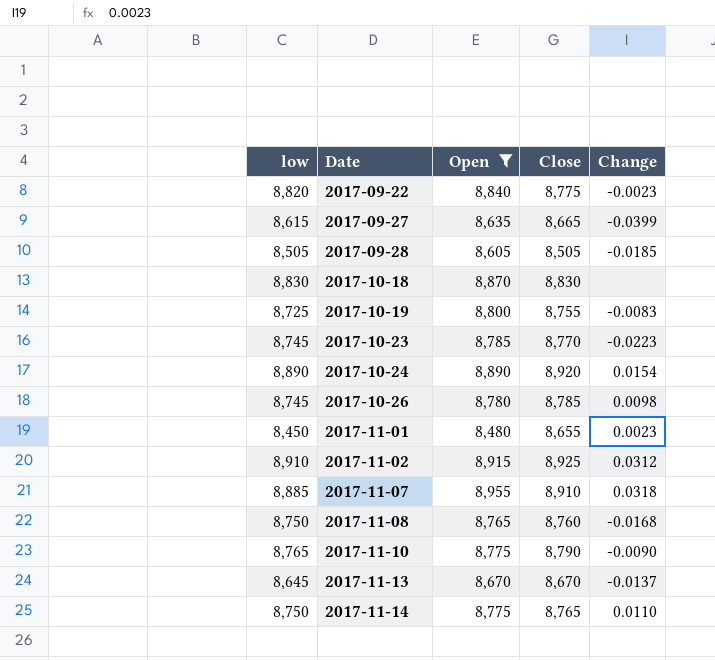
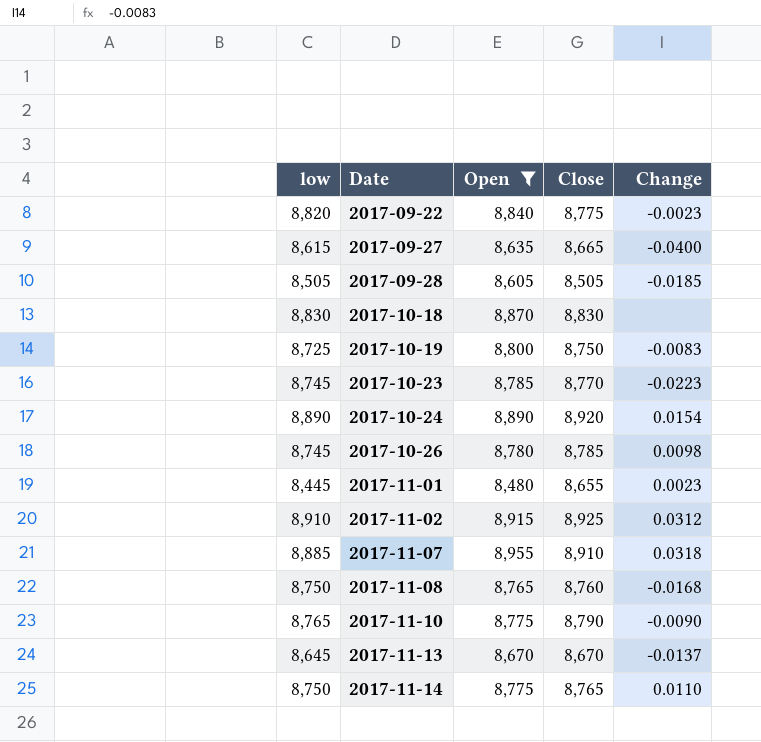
2017-09-27 | Change: -0.0399 -> -0.0400
2017-10-19 | Close: 8,755 -> 8,750
2017-11-01 | low: 8,450 -> 8,445

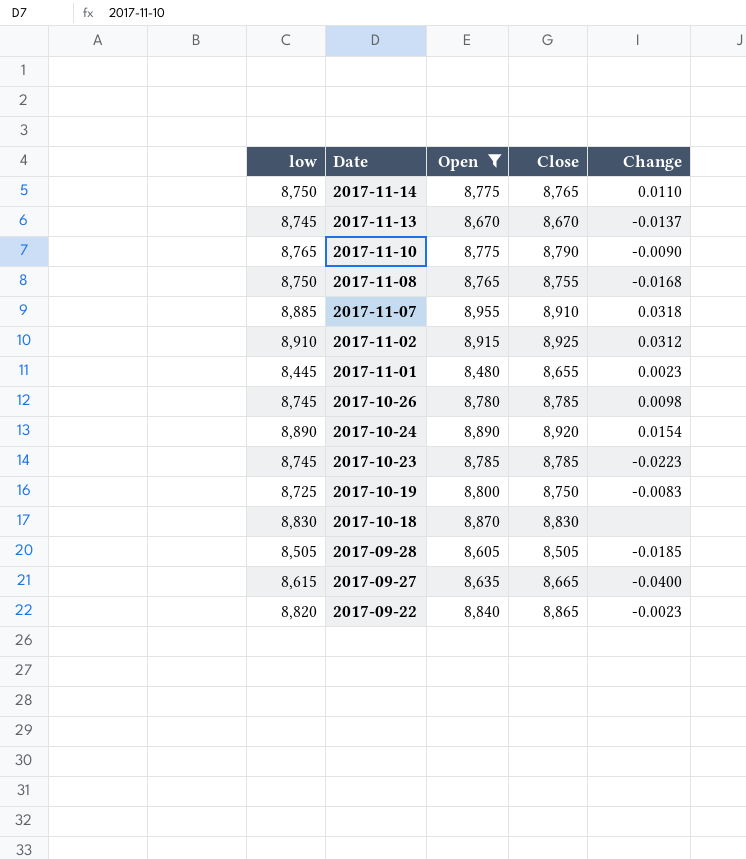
row order: Date ascending -> Date descending
2017-11-13 | low: 8,645 -> 8,745
2017-11-08 | Close: 8,760 -> 8,755
2017-10-23 | Close: 8,770 -> 8,785
2017-09-22 | Close: 8,775 -> 8,865

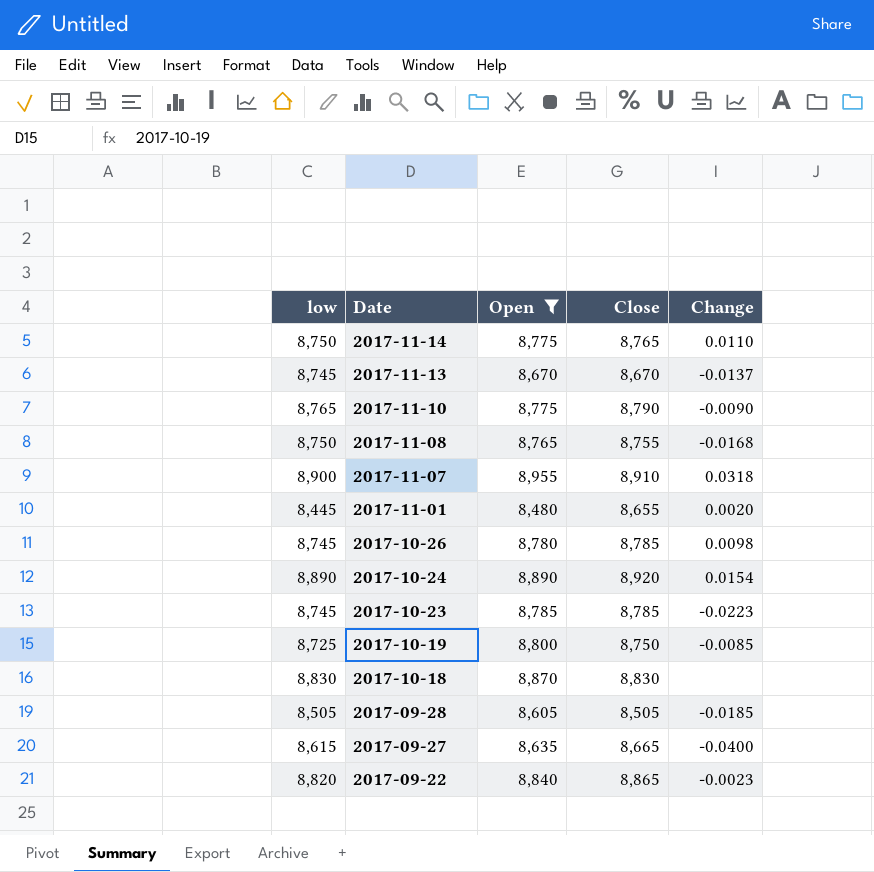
row 2017-11-02: 8,910 | 8,915 | 8,925 | 0.0312 -> none
2017-11-07 | low: 8,885 -> 8,900
2017-11-01 | Change: 0.0023 -> 0.0020
2017-10-19 | Change: -0.0083 -> -0.0085

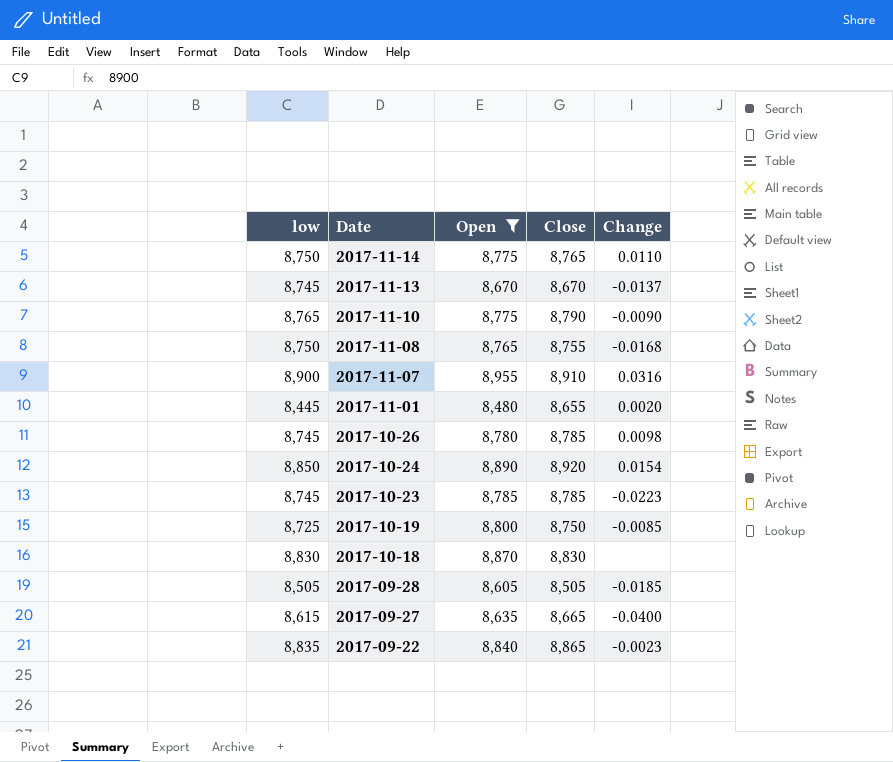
2017-11-07 | Change: 0.0318 -> 0.0316
2017-10-24 | low: 8,890 -> 8,850
2017-09-22 | low: 8,820 -> 8,835

